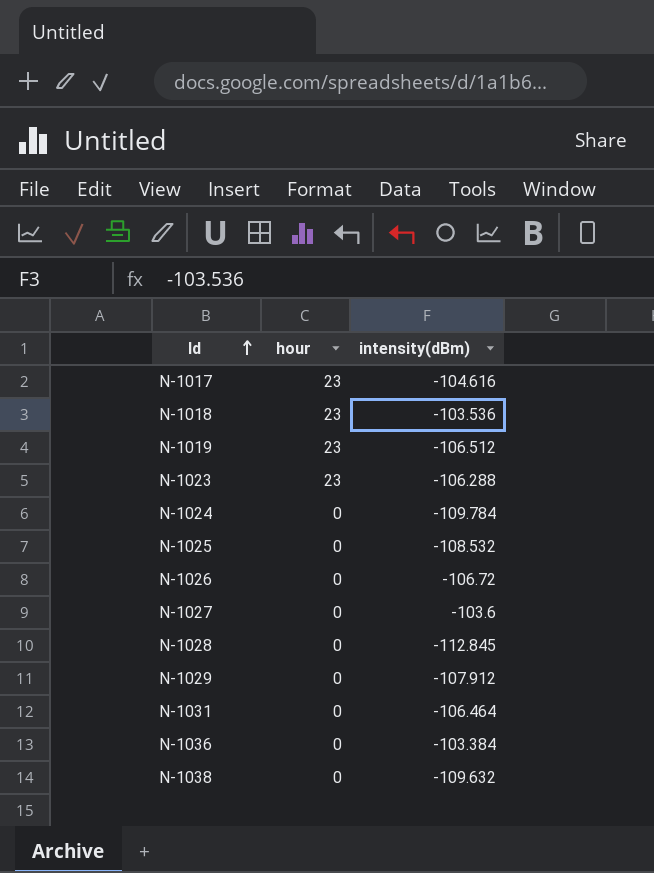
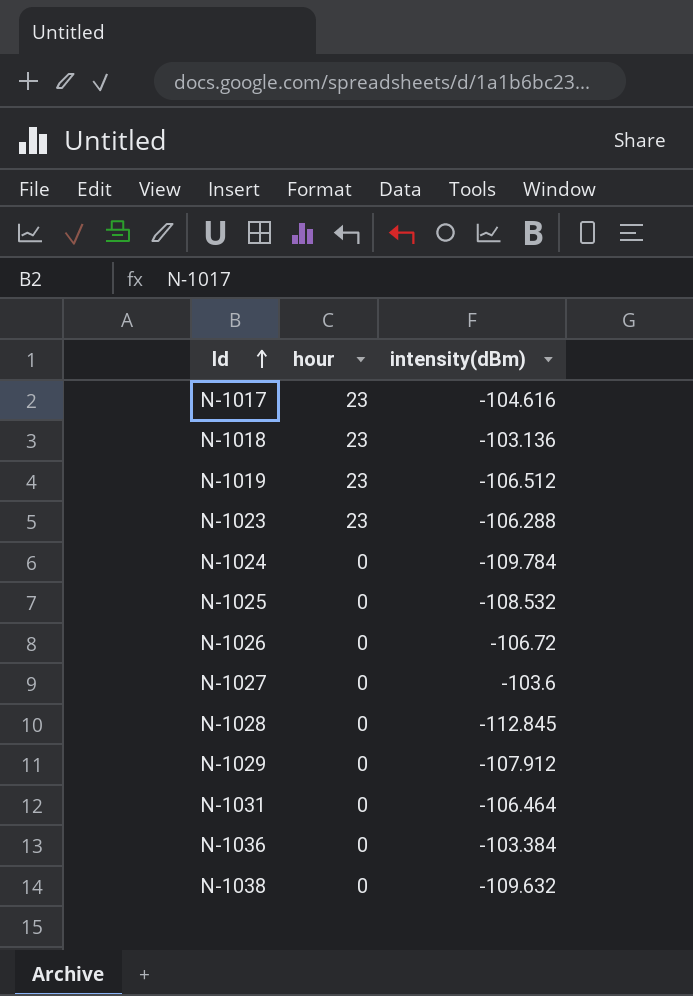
N-1018 | intensity(dBm): -103.536 -> -103.136

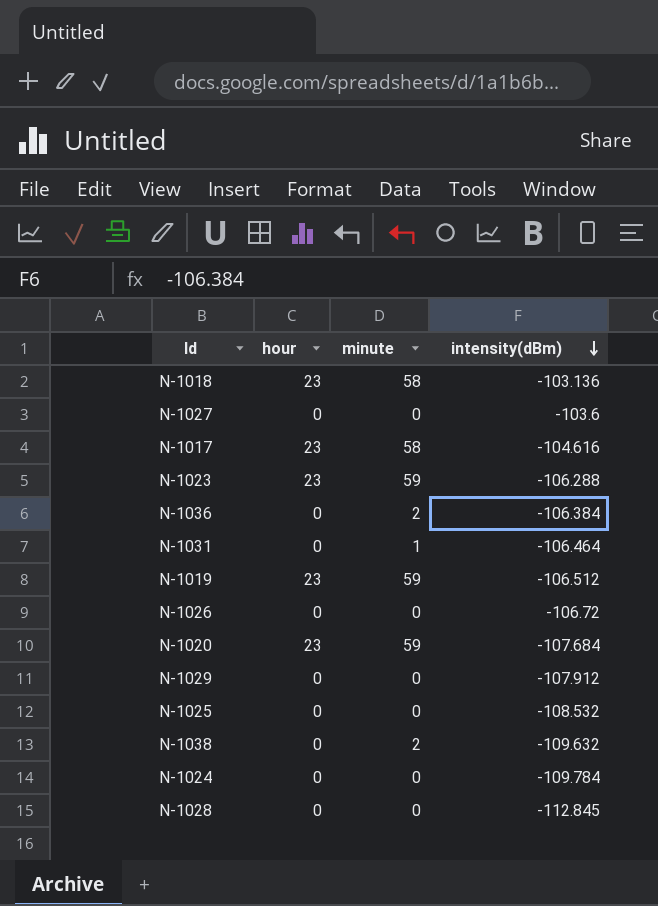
row order: Id ascending -> intensity(dBm) descending
column minute | position: none -> 3
N-1036 | intensity(dBm): -103.384 -> -106.384
row N-1020: none -> 23 | 59 | -107.684

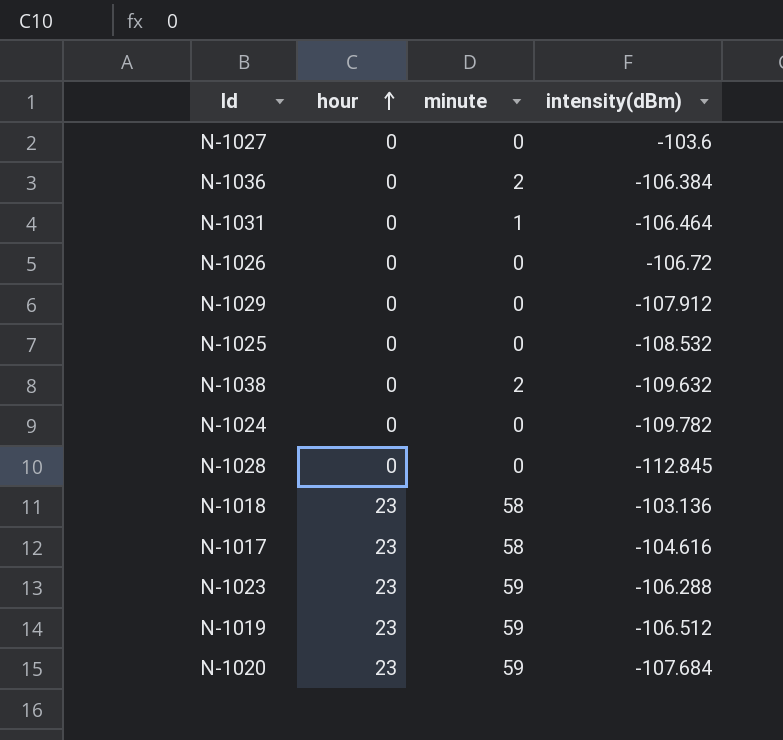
row order: intensity(dBm) descending -> hour ascending
N-1024 | intensity(dBm): -109.784 -> -109.782

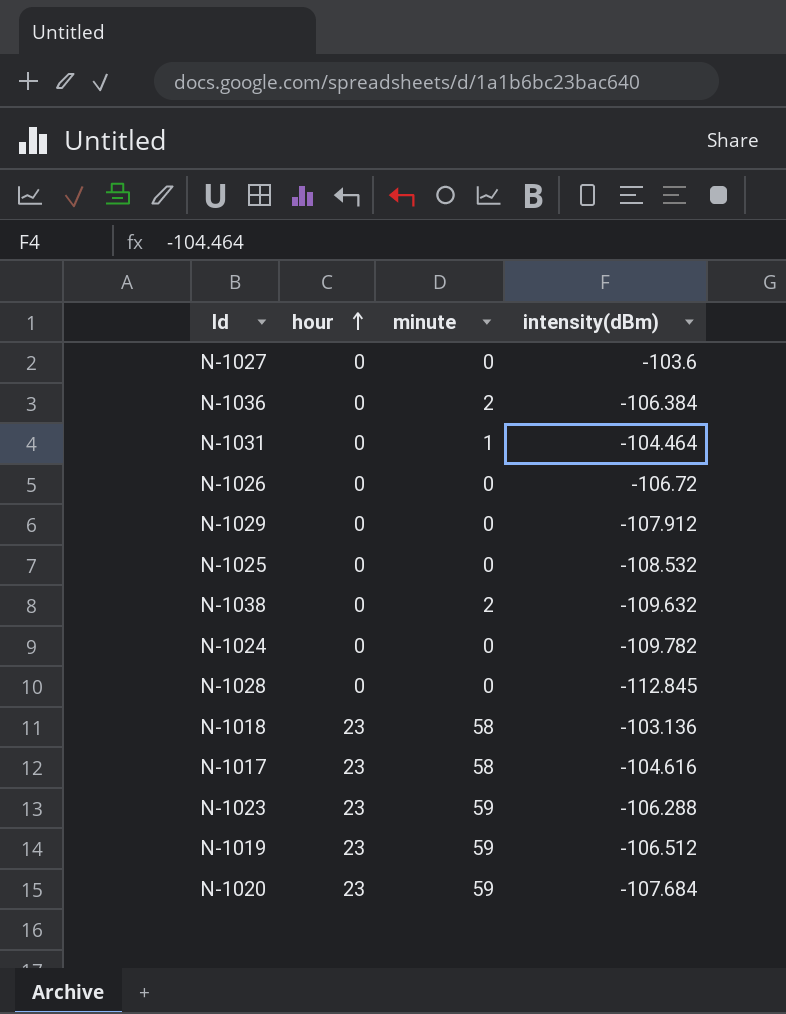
N-1031 | intensity(dBm): -106.464 -> -104.464

